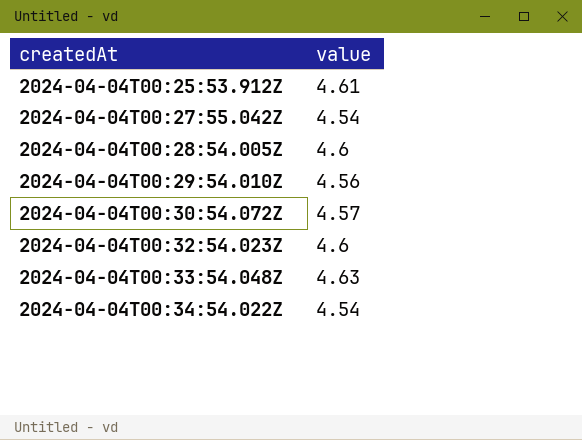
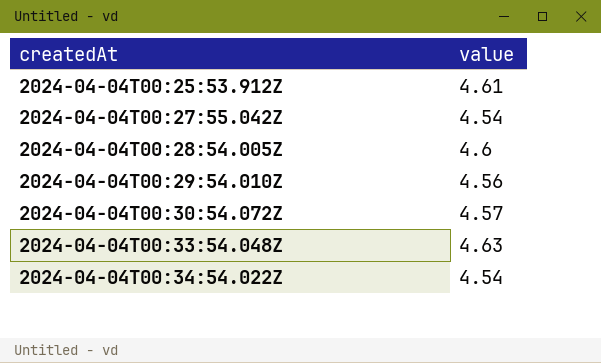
row 2024-04-04T00:32:54.023Z: 4.6 -> none

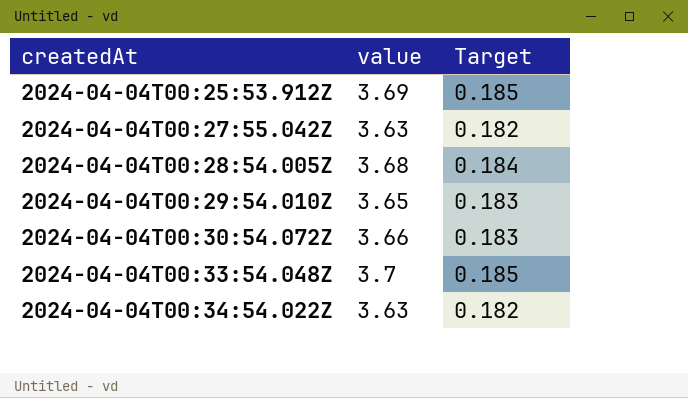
column Target | formula: none -> [value] * 0.05
2024-04-04T00:25:53.912Z | value: 4.61 -> 3.69
2024-04-04T00:27:55.042Z | value: 4.54 -> 3.63
2024-04-04T00:28:54.005Z | value: 4.6 -> 3.68
2024-04-04T00:29:54.010Z | value: 4.56 -> 3.65
2024-04-04T00:30:54.072Z | value: 4.57 -> 3.66
2024-04-04T00:33:54.048Z | value: 4.63 -> 3.7
2024-04-04T00:34:54.022Z | value: 4.54 -> 3.63

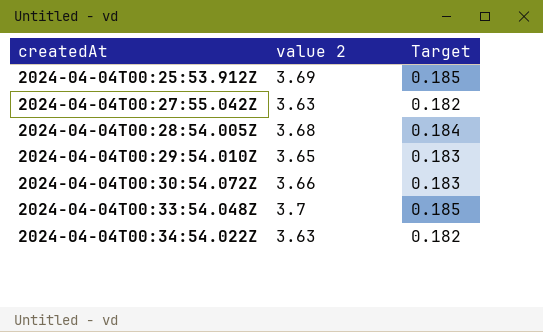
column name: value -> value 2

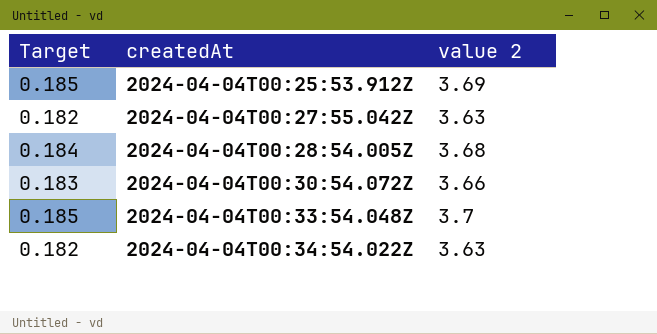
column Target | position: 3 -> 1
row 2024-04-04T00:29:54.010Z: 3.65 | 0.183 -> none

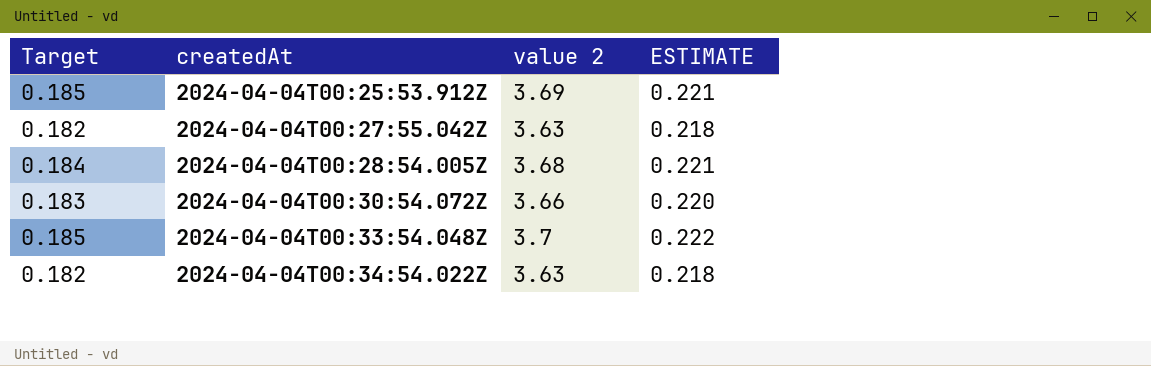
column ESTIMATE | formula: none -> [value 2] * 0.06

